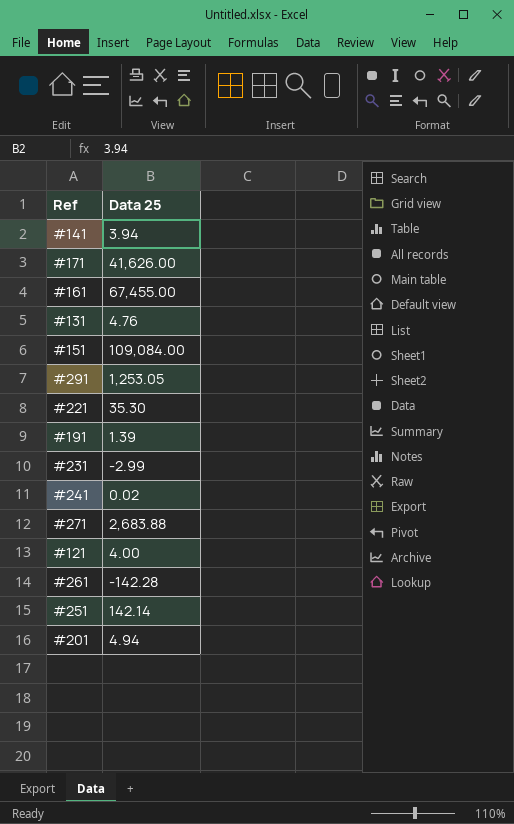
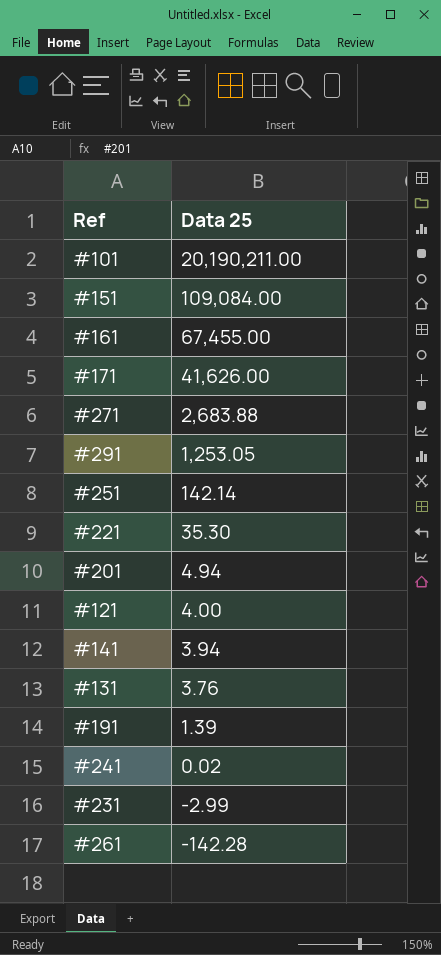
row order: none -> Data 25 descending
row #101: none -> 20,190,211.00
#131 | Data 25: 4.76 -> 3.76

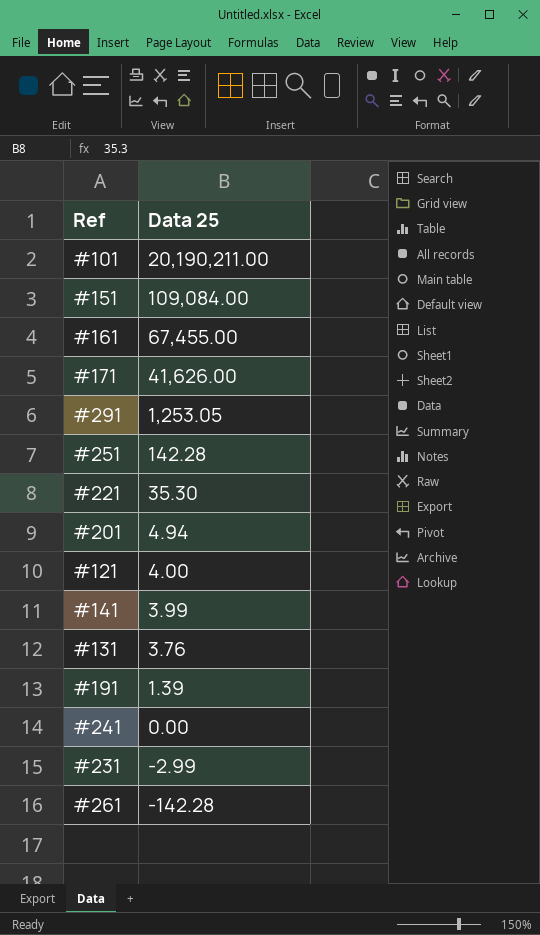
row #271: 2,683.88 -> none
#251 | Data 25: 142.14 -> 142.28
#141 | Data 25: 3.94 -> 3.99
#241 | Data 25: 0.02 -> 0.00

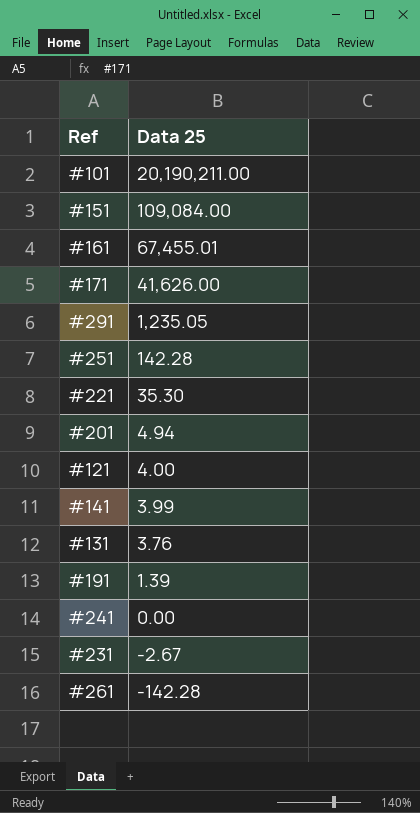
#161 | Data 25: 67,455.00 -> 67,455.01
#291 | Data 25: 1,253.05 -> 1,235.05
#231 | Data 25: -2.99 -> -2.67

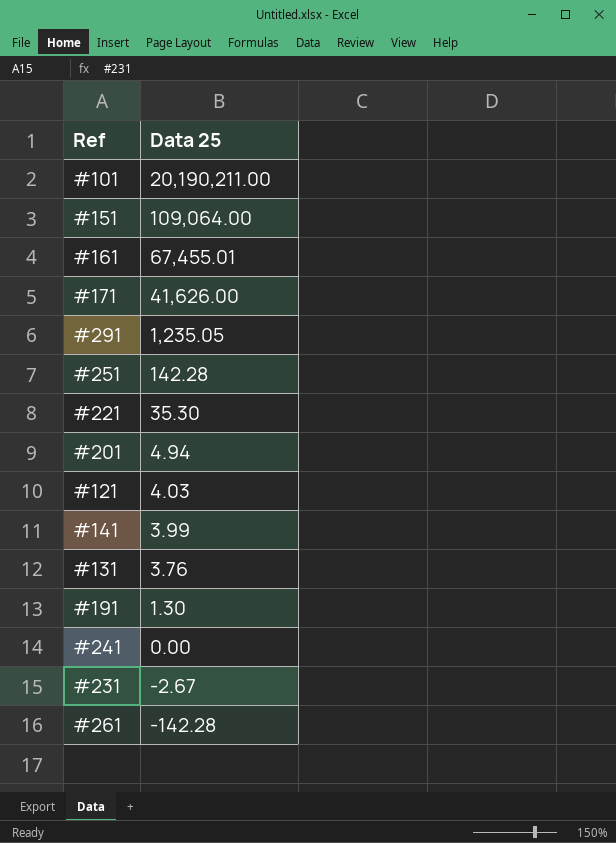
#151 | Data 25: 109,084.00 -> 109,064.00
#121 | Data 25: 4.00 -> 4.03
#191 | Data 25: 1.39 -> 1.30

